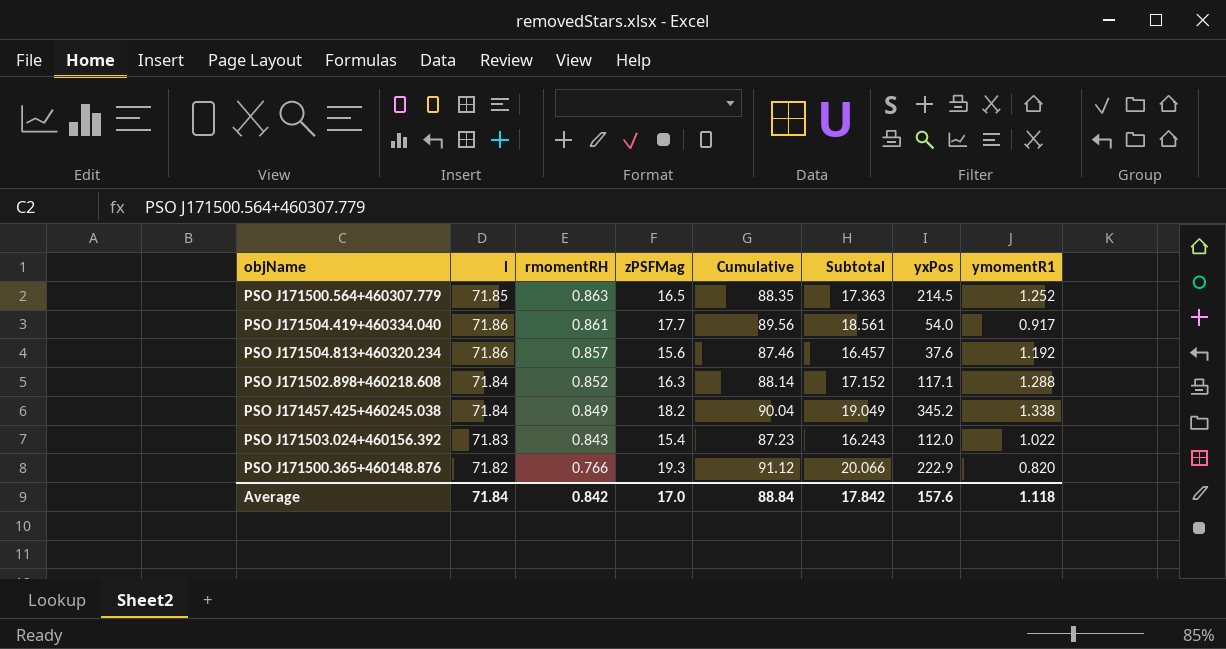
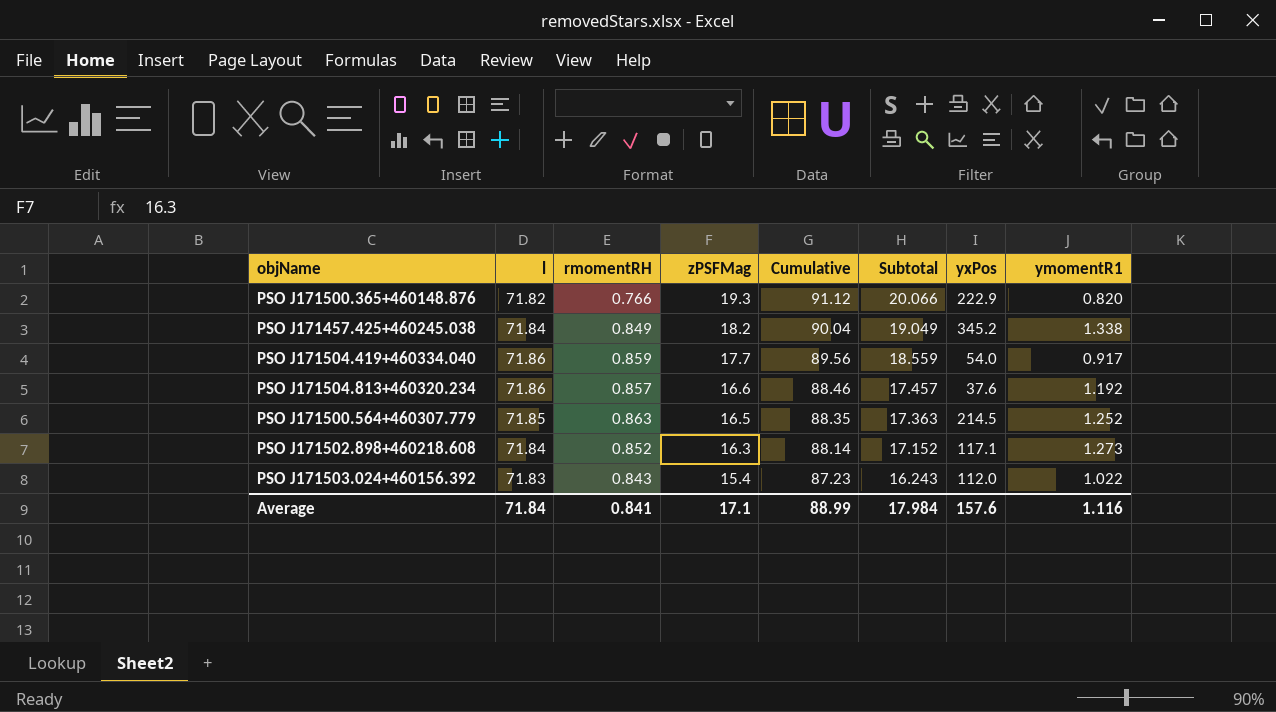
row order: rmomentRH descending -> zPSFMag descending
PSO J171504.419+460334.040 | rmomentRH: 0.861 -> 0.859
PSO J171504.419+460334.040 | Subtotal: 18.561 -> 18.559
PSO J171504.813+460320.234 | zPSFMag: 15.6 -> 16.6
PSO J171504.813+460320.234 | Cumulative: 87.46 -> 88.46
PSO J171504.813+460320.234 | Subtotal: 16.457 -> 17.457
PSO J171502.898+460218.608 | ymomentR1: 1.288 -> 1.273
Average | rmomentRH: 0.842 -> 0.841
Average | zPSFMag: 17.0 -> 17.1
Average | Cumulative: 88.84 -> 88.99
Average | Subtotal: 17.842 -> 17.984
Average | ymomentR1: 1.118 -> 1.116

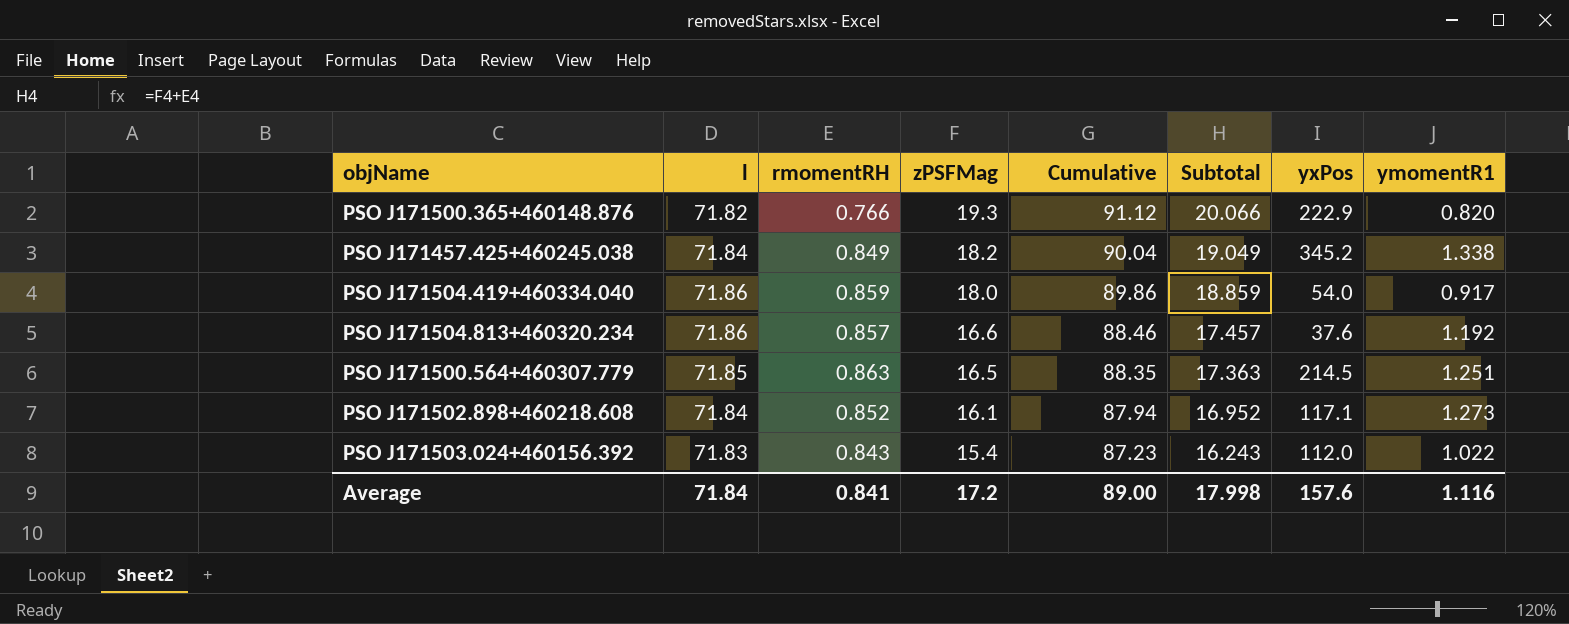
PSO J171504.419+460334.040 | zPSFMag: 17.7 -> 18.0
PSO J171504.419+460334.040 | Cumulative: 89.56 -> 89.86
PSO J171504.419+460334.040 | Subtotal: 18.559 -> 18.859
PSO J171500.564+460307.779 | ymomentR1: 1.252 -> 1.251
PSO J171502.898+460218.608 | zPSFMag: 16.3 -> 16.1
PSO J171502.898+460218.608 | Cumulative: 88.14 -> 87.94
PSO J171502.898+460218.608 | Subtotal: 17.152 -> 16.952
Average | zPSFMag: 17.1 -> 17.2
Average | Cumulative: 88.99 -> 89.00
Average | Subtotal: 17.984 -> 17.998

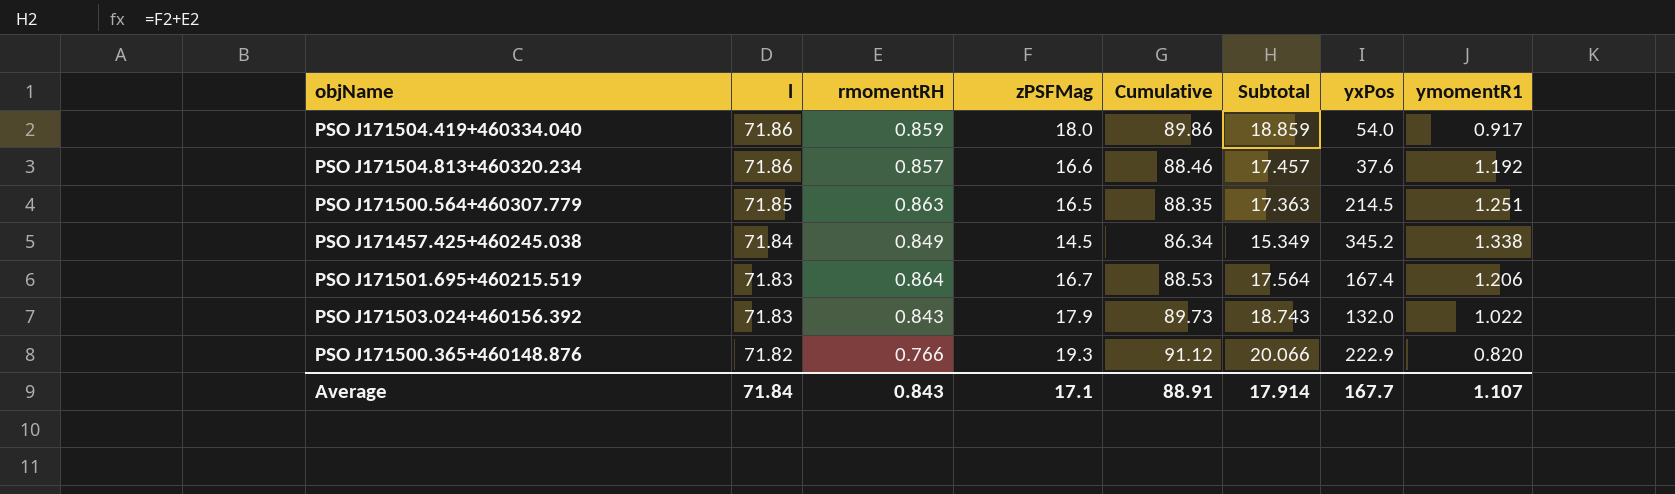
row order: zPSFMag descending -> l descending
row PSO J171502.898+460218.608: 71.84 | 0.852 | 16.1 | 87.94 | 16.952 | 117.1 | 1.273 -> none
PSO J171457.425+460245.038 | zPSFMag: 18.2 -> 14.5
PSO J171457.425+460245.038 | Cumulative: 90.04 -> 86.34
PSO J171457.425+460245.038 | Subtotal: 19.049 -> 15.349
row PSO J171501.695+460215.519: none -> 71.83 | 0.864 | 16.7 | 88.53 | 17.564 | 167.4 | 1.206
PSO J171503.024+460156.392 | zPSFMag: 15.4 -> 17.9
PSO J171503.024+460156.392 | Cumulative: 87.23 -> 89.73
PSO J171503.024+460156.392 | Subtotal: 16.243 -> 18.743
PSO J171503.024+460156.392 | yxPos: 112.0 -> 132.0
Average | rmomentRH: 0.841 -> 0.843
Average | zPSFMag: 17.2 -> 17.1
Average | Cumulative: 89.00 -> 88.91
Average | Subtotal: 17.998 -> 17.914
Average | yxPos: 157.6 -> 167.7
Average | ymomentR1: 1.116 -> 1.107

